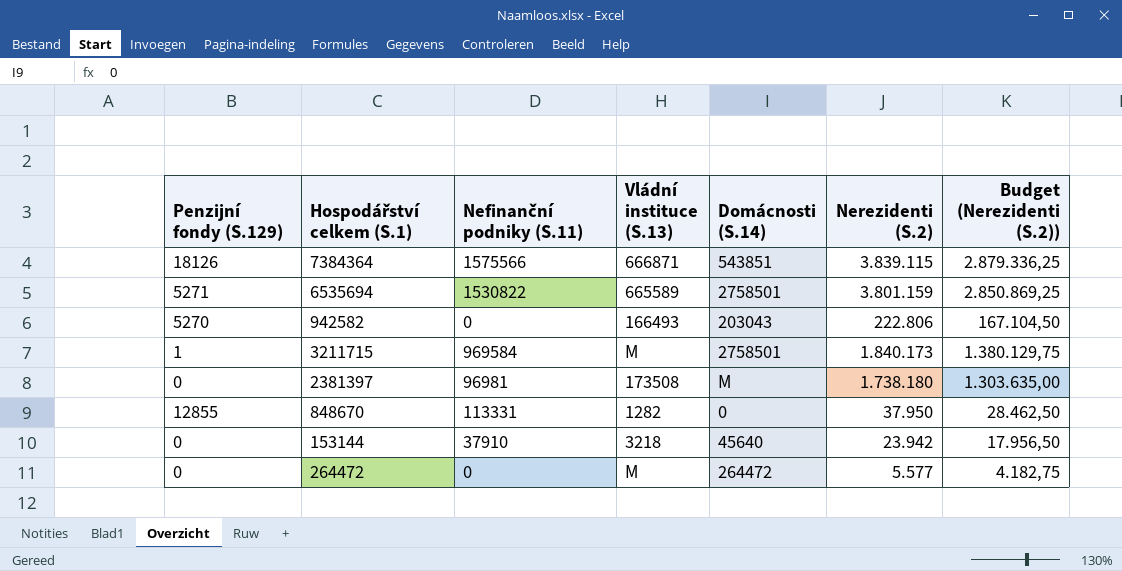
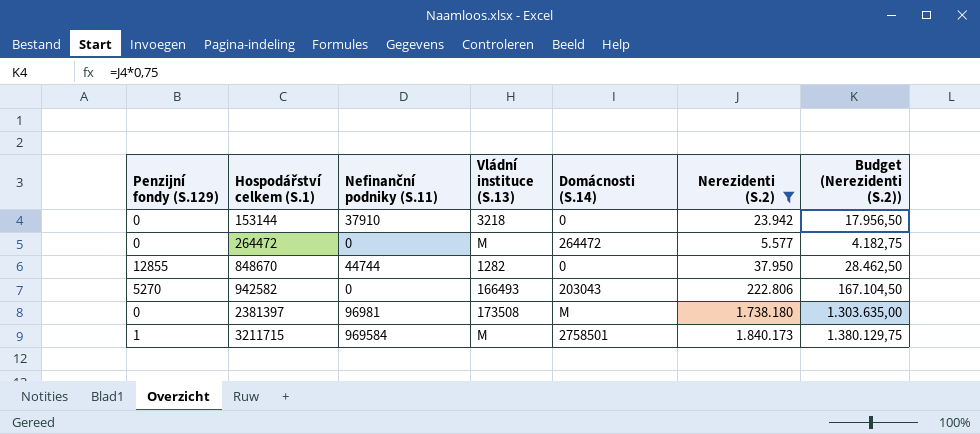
filter: none -> Nerezidenti (S.2) <= 1.840.173
row order: none -> Hospodářství celkem (S.1) ascending
153144 | Domácnosti (S.14): 45640 -> 0
848670 | Nefinanční podniky (S.11): 113331 -> 44744

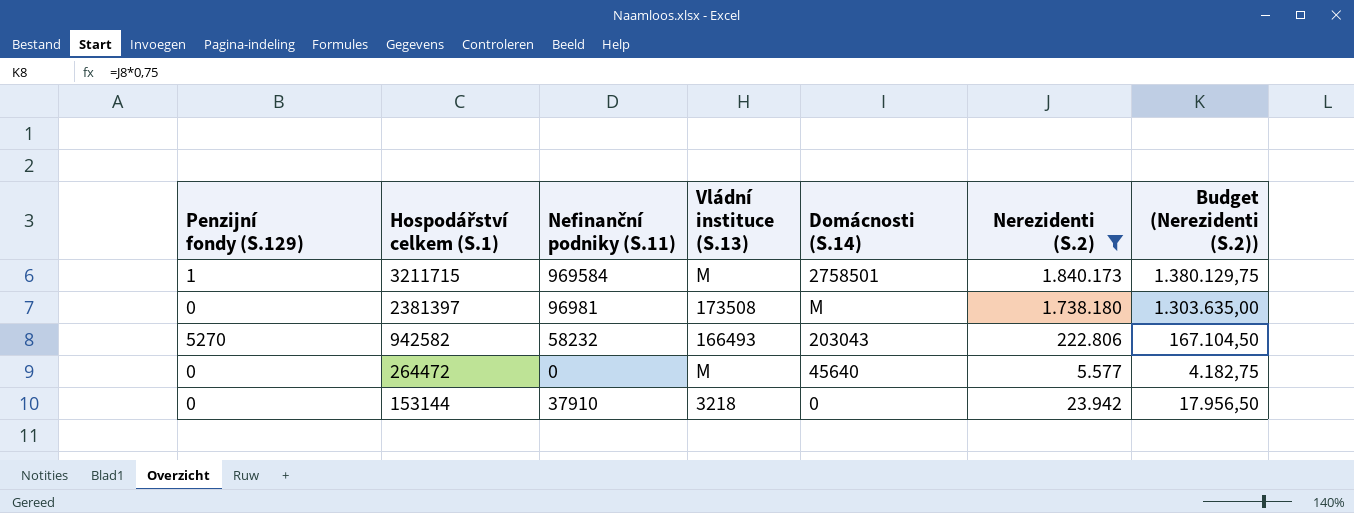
row order: Hospodářství celkem (S.1) ascending -> Hospodářství celkem (S.1) descending
row 848670: 12855 | 44744 | 1282 | 0 | 37.950 | 28.462,50 -> none
942582 | Nefinanční podniky (S.11): 0 -> 58232
264472 | Domácnosti (S.14): 264472 -> 45640

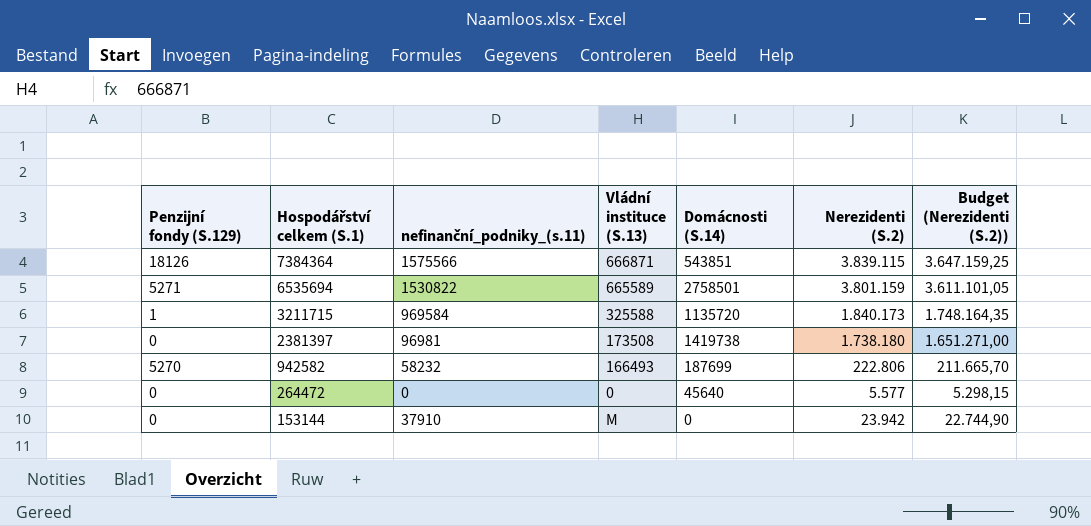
filter: Nerezidenti (S.2) <= 1.840.173 -> none
column name: Nefinanční podniky (S.11) -> nefinanční_podniky_(s.11)
column Budget (Nerezidenti (S.2)) | formula: [Nerezidenti (S.2)] * 0,75 -> [Nerezidenti (S.2)] * 0,95
3211715 | Vládní instituce (S.13): M -> 325588
3211715 | Domácnosti (S.14): 2758501 -> 1135720
2381397 | Domácnosti (S.14): M -> 1419738
942582 | Domácnosti (S.14): 203043 -> 187699
264472 | Vládní instituce (S.13): M -> 0
153144 | Vládní instituce (S.13): 3218 -> M

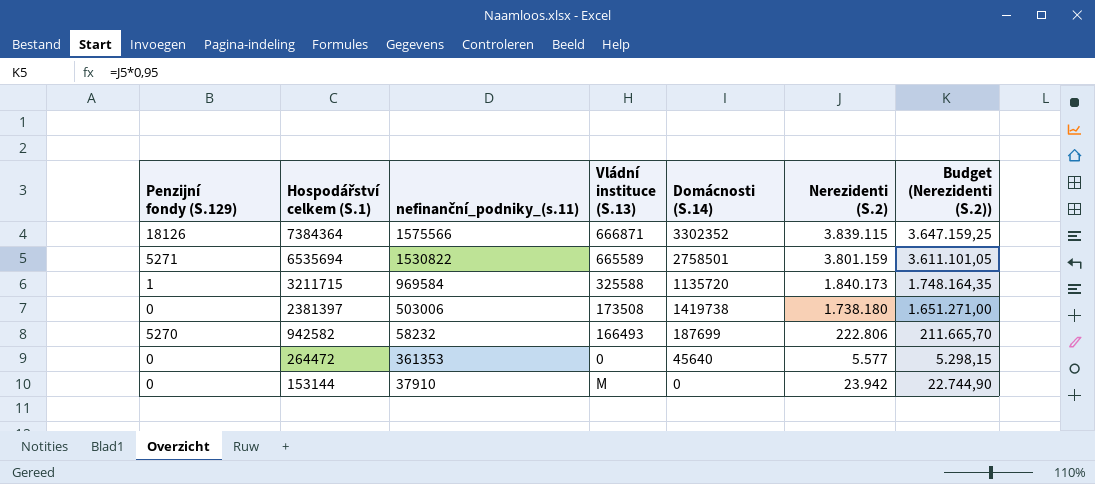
7384364 | Domácnosti (S.14): 543851 -> 3302352
2381397 | nefinanční_podniky_(s.11): 96981 -> 503006
264472 | nefinanční_podniky_(s.11): 0 -> 361353

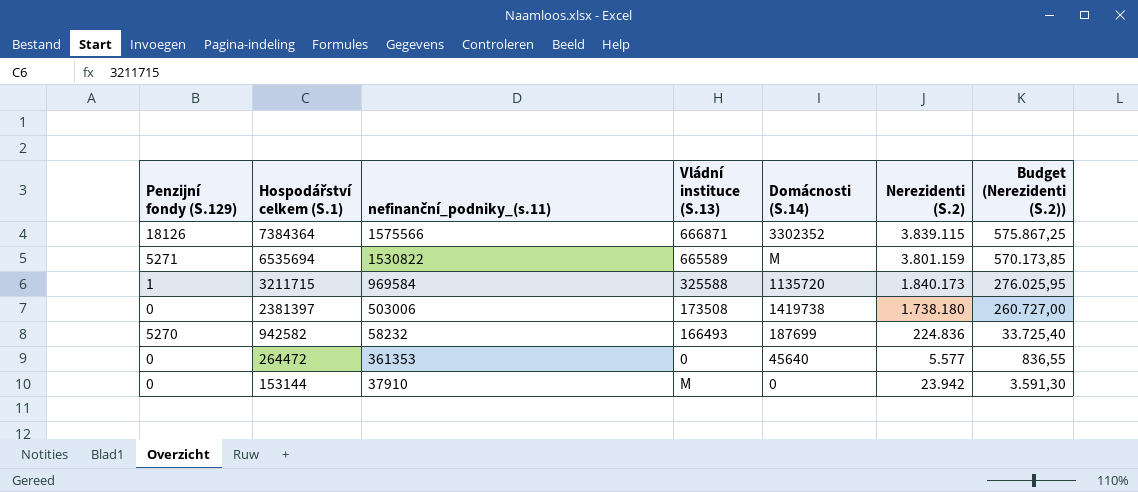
column Budget (Nerezidenti (S.2)) | formula: [Nerezidenti (S.2)] * 0,95 -> [Nerezidenti (S.2)] * 0,15
6535694 | Domácnosti (S.14): 2758501 -> M
942582 | Nerezidenti (S.2): 222.806 -> 224.836

